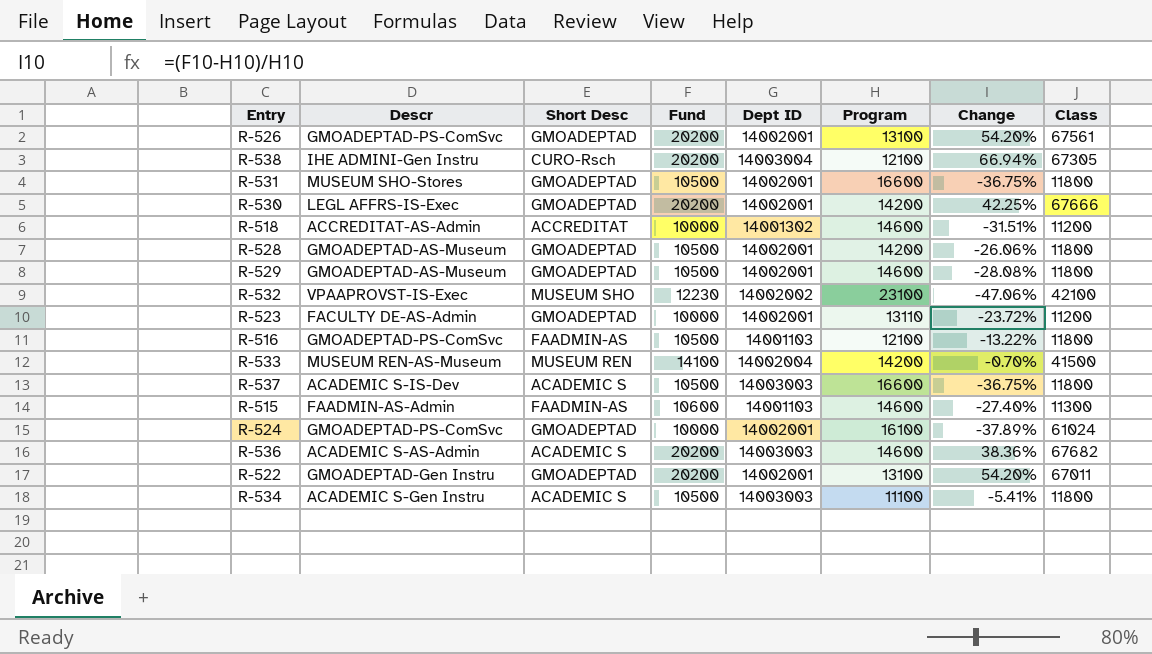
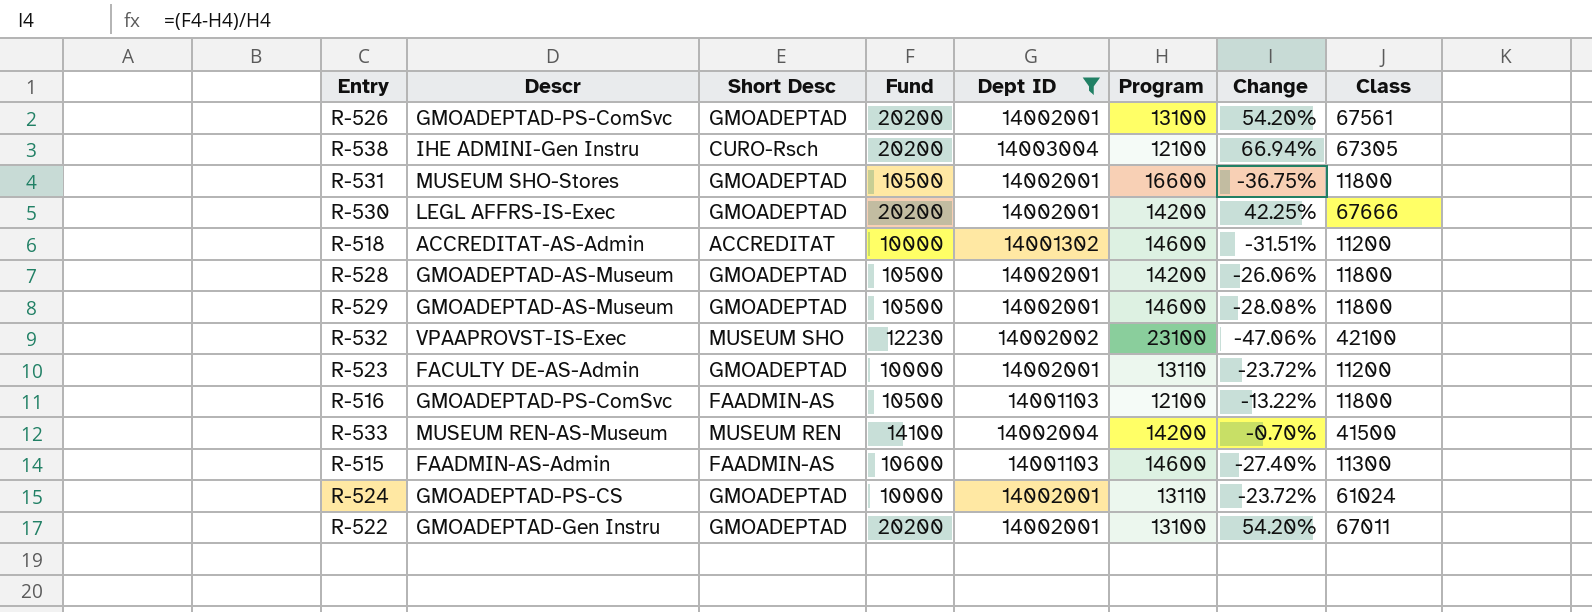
filter: none -> Dept ID != 14003003
R-524 | Descr: GMOADEPTAD-PS-ComSvc -> GMOADEPTAD-PS-CS
R-524 | Program: 16100 -> 13110
R-524 | Change: -37.89% -> -23.72%

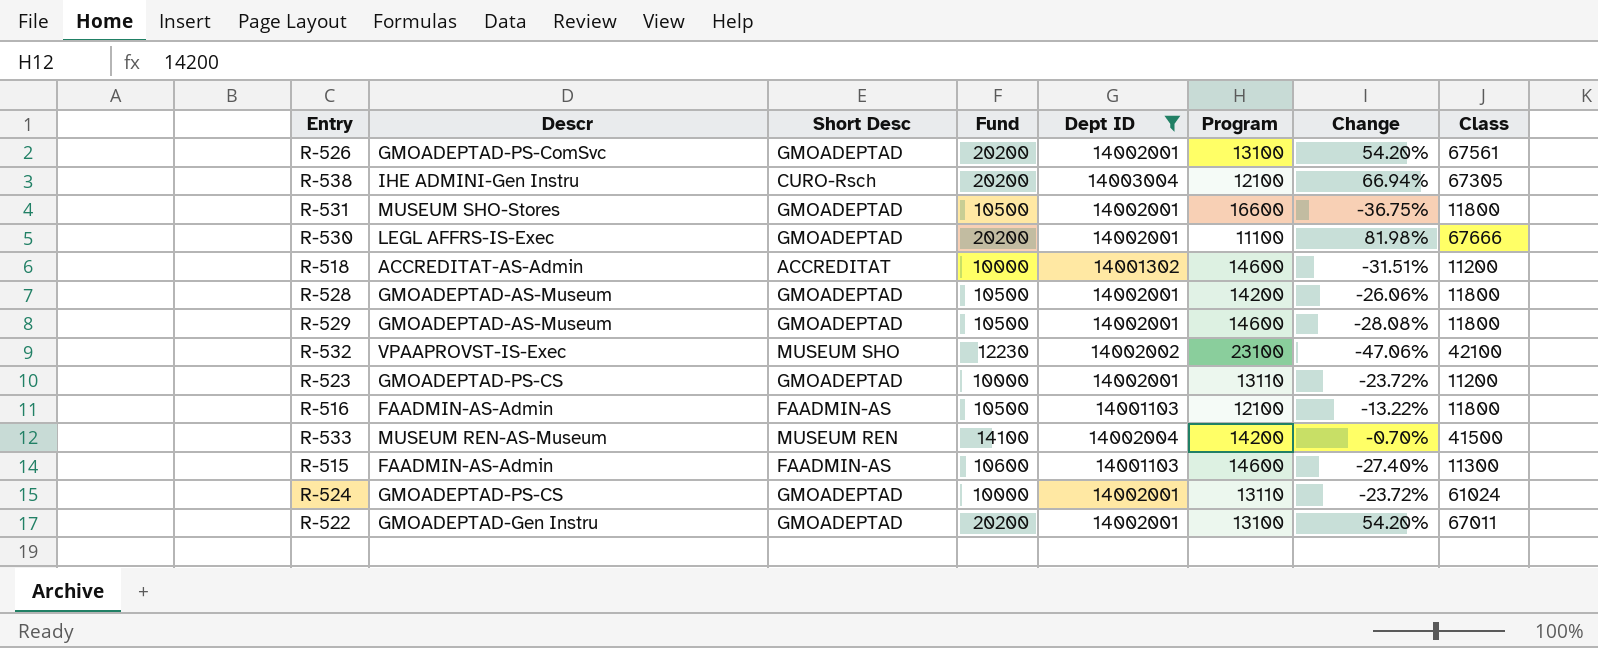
R-530 | Program: 14200 -> 11100
R-530 | Change: 42.25% -> 81.98%
R-523 | Descr: FACULTY DE-AS-Admin -> GMOADEPTAD-PS-CS
R-516 | Descr: GMOADEPTAD-PS-ComSvc -> FAADMIN-AS-Admin

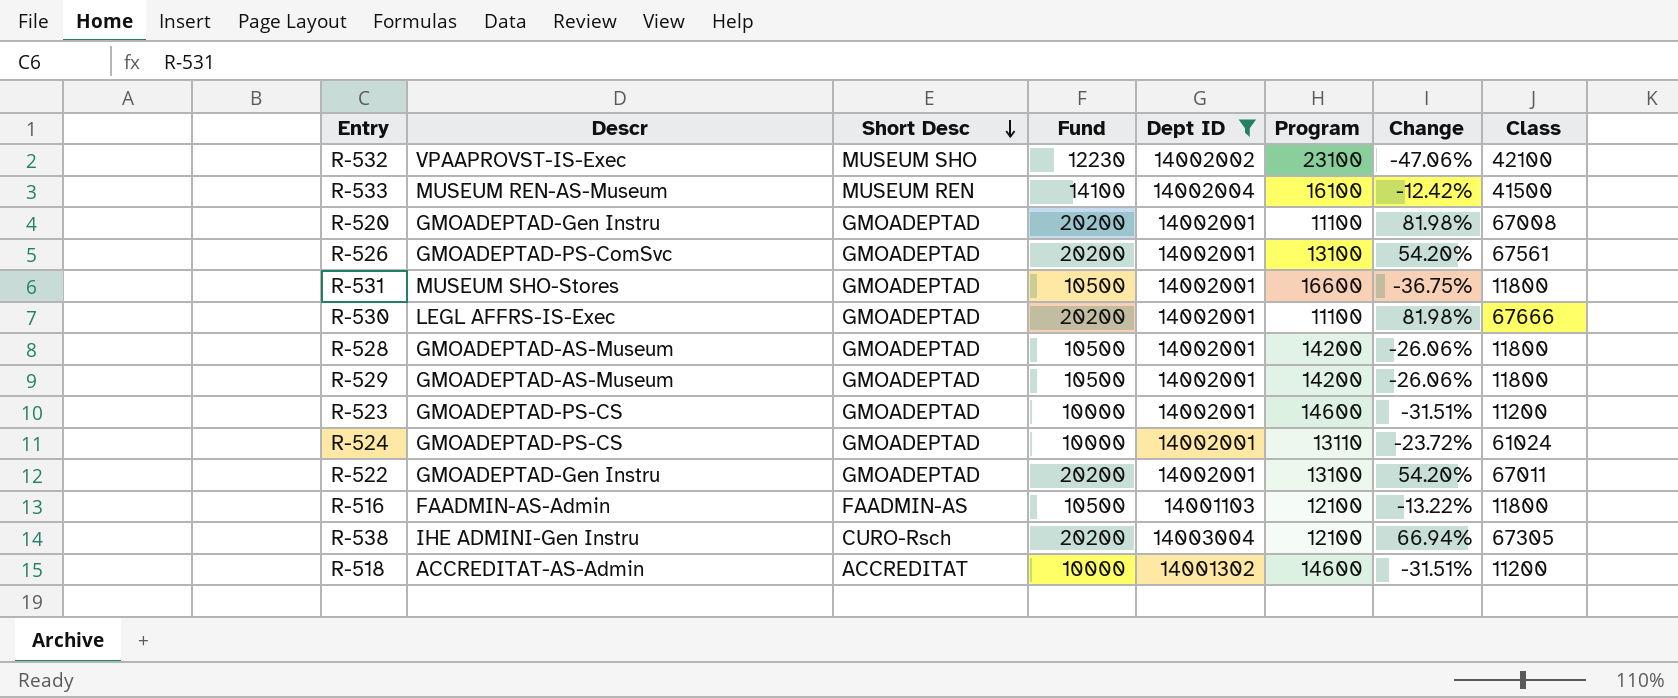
row order: none -> Short Desc descending
row R-515: FAADMIN-AS-Admin | FAADMIN-AS | 10600 | 14001103 | 14600 | -27.40% | 11300 -> none
R-533 | Program: 14200 -> 16100
R-533 | Change: -0.70% -> -12.42%
row R-520: none -> GMOADEPTAD-Gen Instru | GMOADEPTAD | 20200 | 14002001 | 11100 | 81.98% | 67008
R-529 | Program: 14600 -> 14200
R-529 | Change: -28.08% -> -26.06%
R-523 | Program: 13110 -> 14600
R-523 | Change: -23.72% -> -31.51%

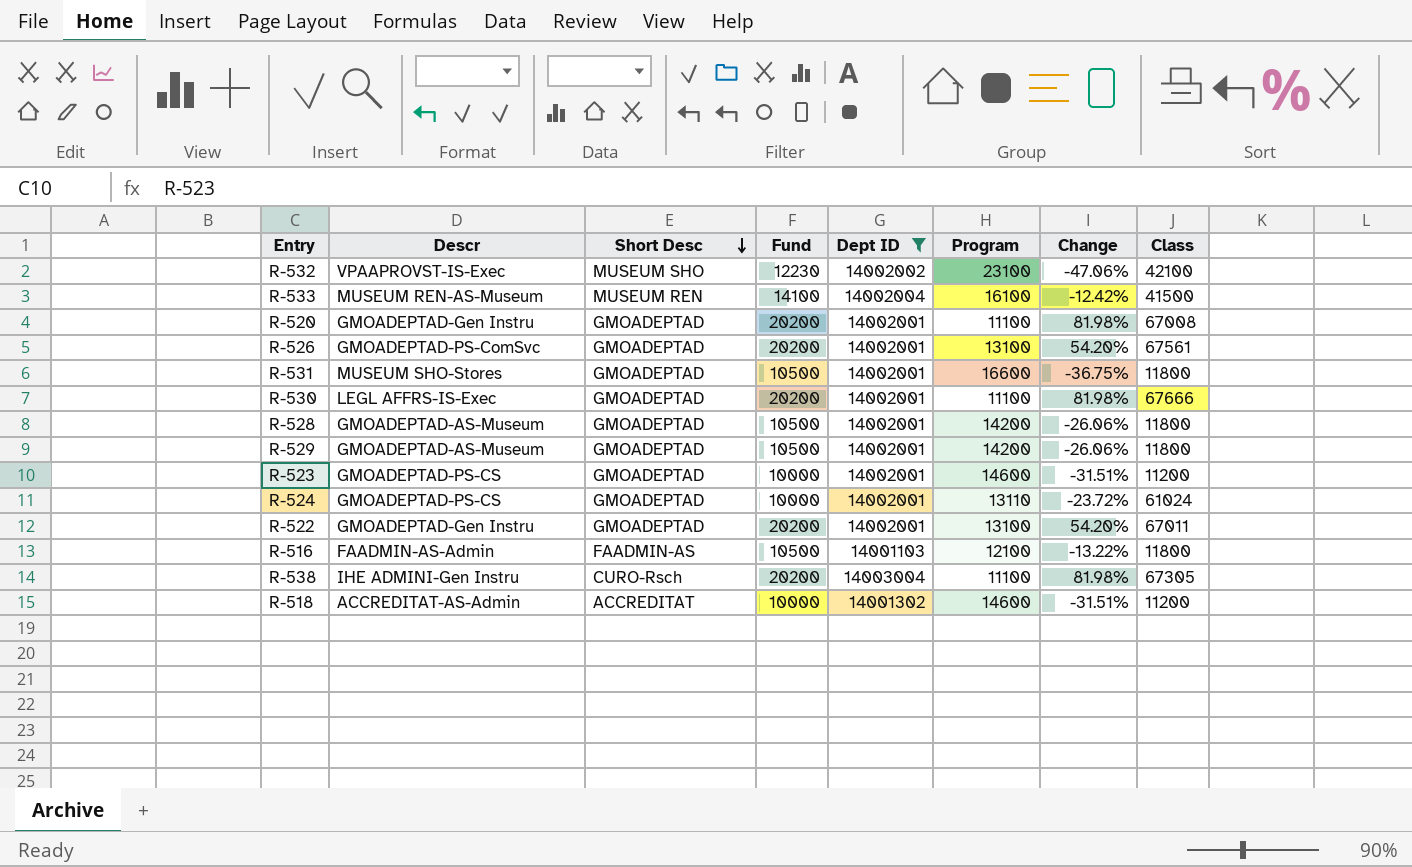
R-538 | Program: 12100 -> 11100
R-538 | Change: 66.94% -> 81.98%

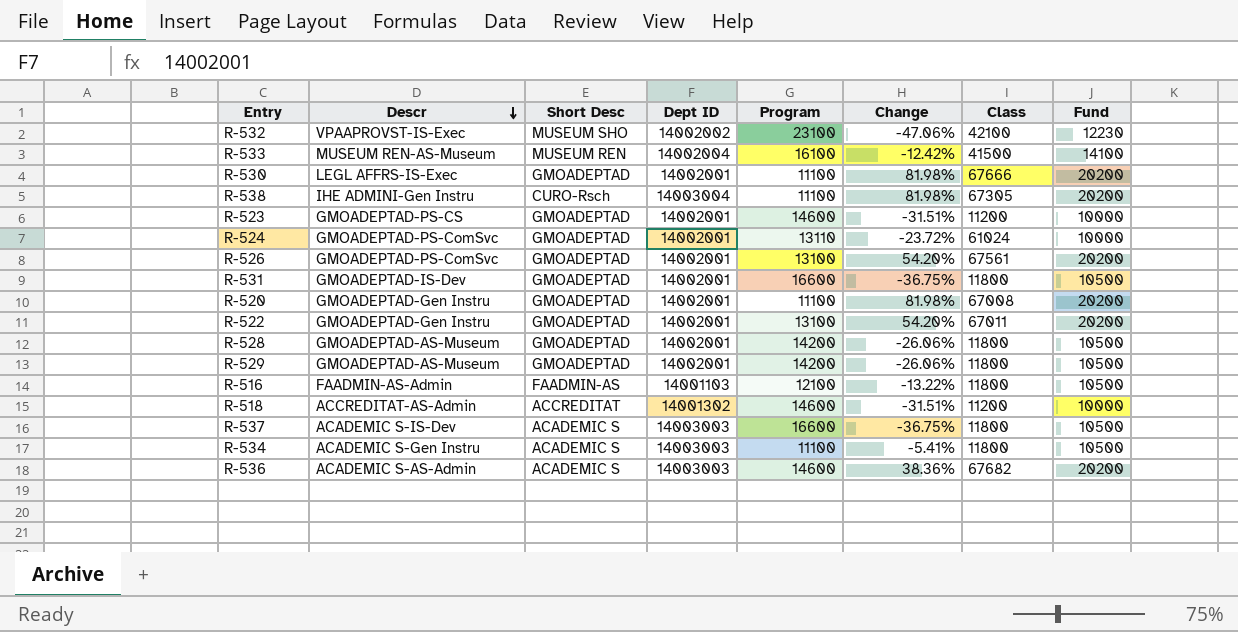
filter: Dept ID != 14003003 -> none
row order: Short Desc descending -> Descr descending
column Fund | position: 4 -> 8
R-524 | Descr: GMOADEPTAD-PS-CS -> GMOADEPTAD-PS-ComSvc
R-531 | Descr: MUSEUM SHO-Stores -> GMOADEPTAD-IS-Dev

